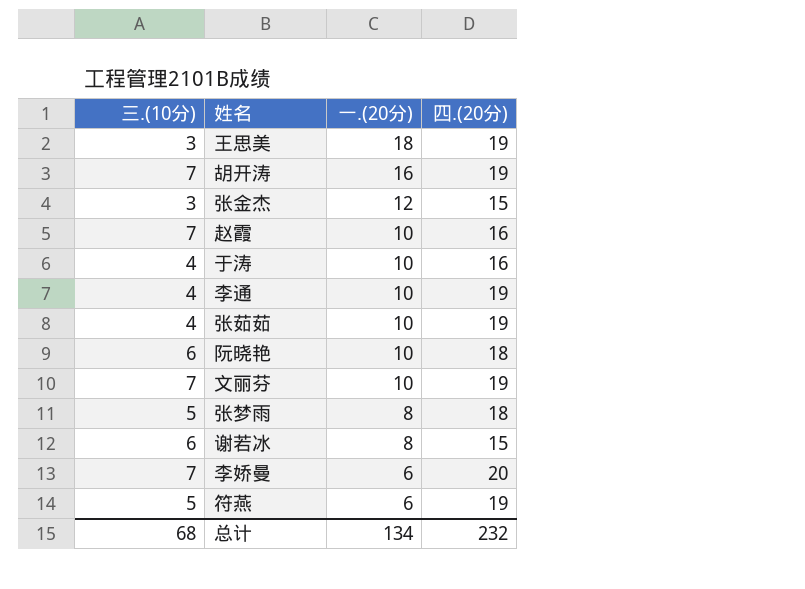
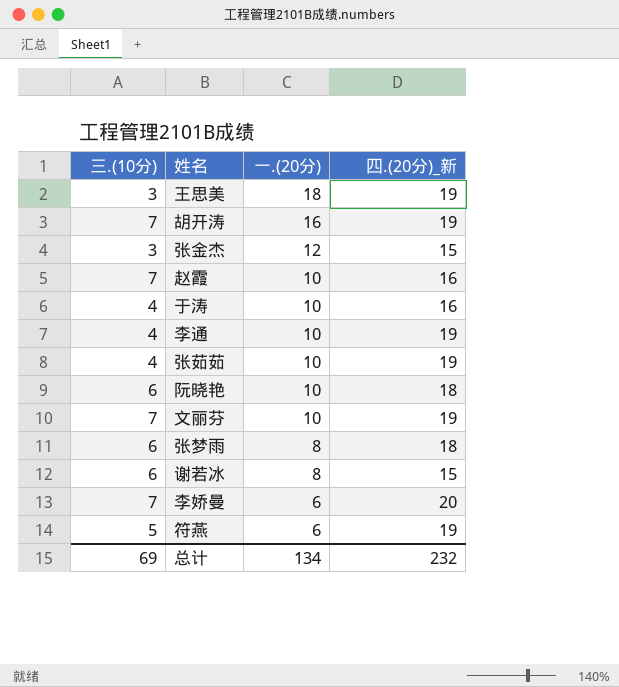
column name: 四.(20分) -> 四.(20分)_新
张梦雨 | 三.(10分): 5 -> 6
总计 | 三.(10分): 68 -> 69

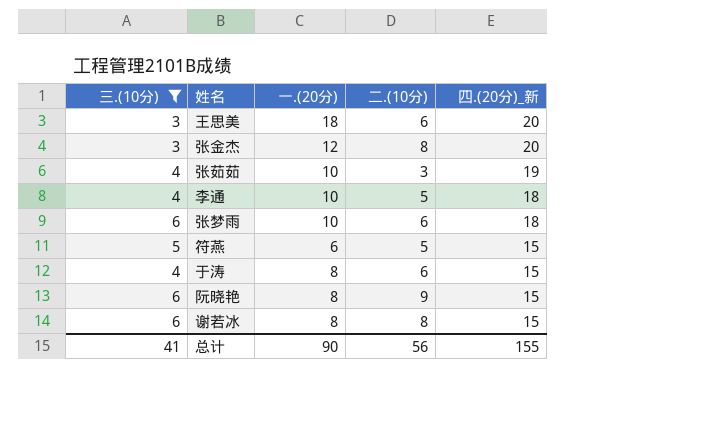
filter: none -> 三.(10分) != 7
row order: 一.(20分) descending -> 四.(20分)_新 descending
column 二.(10分) | position: none -> 4
王思美 | 四.(20分)_新: 19 -> 20
张金杰 | 四.(20分)_新: 15 -> 20
李通 | 四.(20分)_新: 19 -> 18
张梦雨 | 一.(20分): 8 -> 10
符燕 | 四.(20分)_新: 19 -> 15
于涛 | 一.(20分): 10 -> 8
于涛 | 四.(20分)_新: 16 -> 15
阮晓艳 | 一.(20分): 10 -> 8
阮晓艳 | 四.(20分)_新: 18 -> 15
总计 | 三.(10分): 69 -> 41
总计 | 一.(20分): 134 -> 90
总计 | 四.(20分)_新: 232 -> 155

